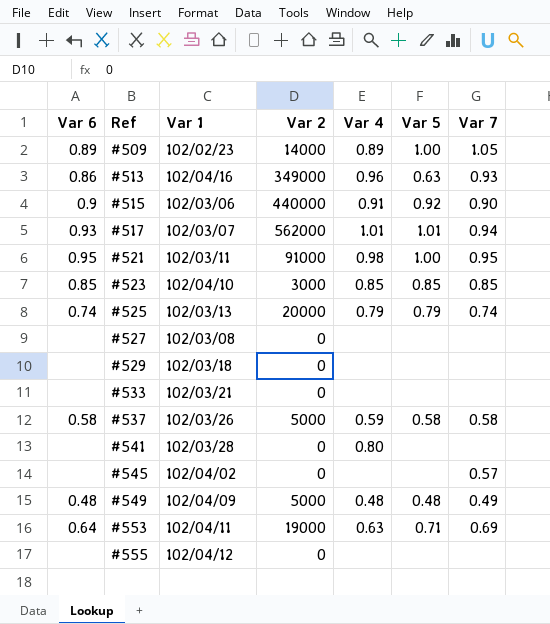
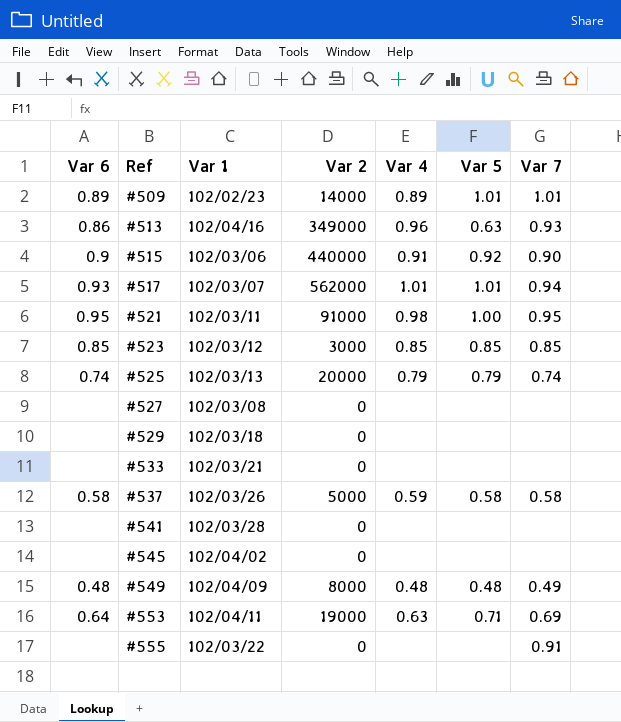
#509 | Var 5: 1.00 -> 1.01
#509 | Var 7: 1.05 -> 1.01
#523 | Var 1: 102/04/10 -> 102/03/12
#541 | Var 4: 0.80 -> none
#545 | Var 7: 0.57 -> none
#549 | Var 2: 5000 -> 8000
#555 | Var 1: 102/04/12 -> 102/03/22
#555 | Var 7: none -> 0.91

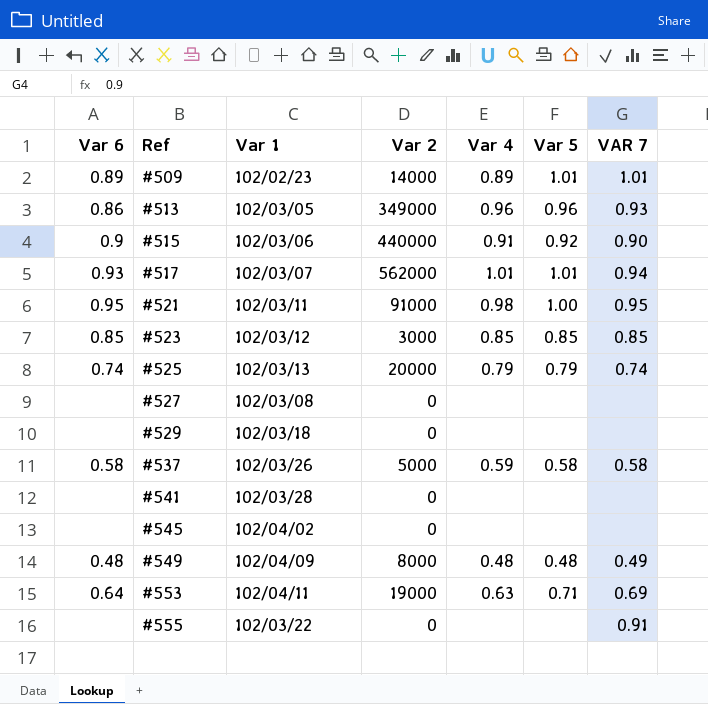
column name: Var 7 -> VAR 7
row #533: none | 102/03/21 | 0 | none | none | none -> none
#513 | Var 1: 102/04/16 -> 102/03/05
#513 | Var 5: 0.63 -> 0.96

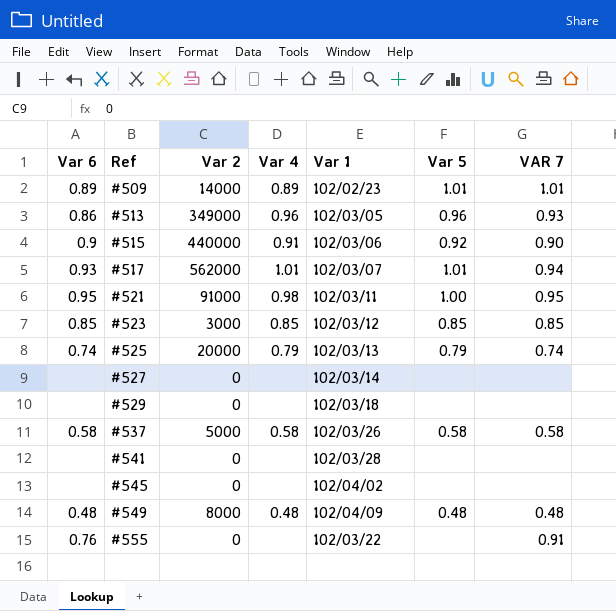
column Var 1 | position: 3 -> 5
row #553: 0.64 | 102/04/11 | 19000 | 0.63 | 0.71 | 0.69 -> none
#527 | Var 1: 102/03/08 -> 102/03/14
#537 | Var 4: 0.59 -> 0.58
#549 | VAR 7: 0.49 -> 0.48
#555 | Var 6: none -> 0.76

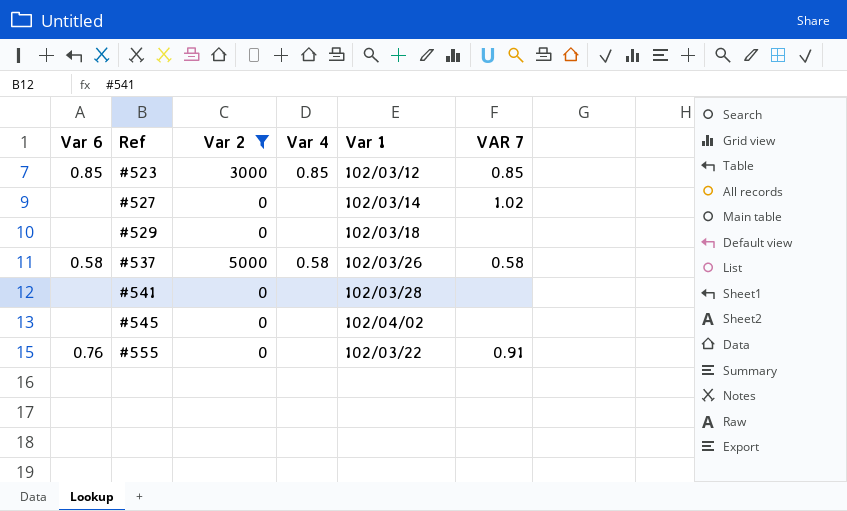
filter: none -> Var 2 <= 5000
column Var 5 | position: 6 -> none
#527 | VAR 7: none -> 1.02

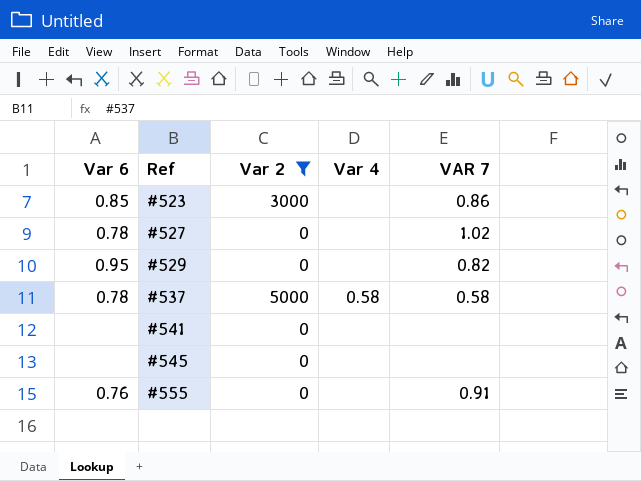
column Var 1 | position: 5 -> none
#523 | Var 4: 0.85 -> none
#523 | VAR 7: 0.85 -> 0.86
#527 | Var 6: none -> 0.78
#529 | Var 6: none -> 0.95
#529 | VAR 7: none -> 0.82
#537 | Var 6: 0.58 -> 0.78

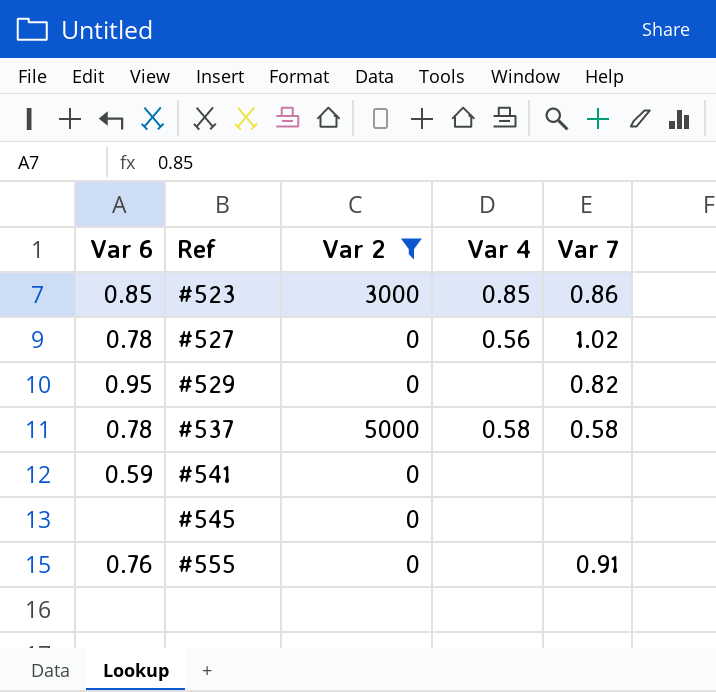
column name: VAR 7 -> Var 7
#523 | Var 4: none -> 0.85
#527 | Var 4: none -> 0.56
#541 | Var 6: none -> 0.59

